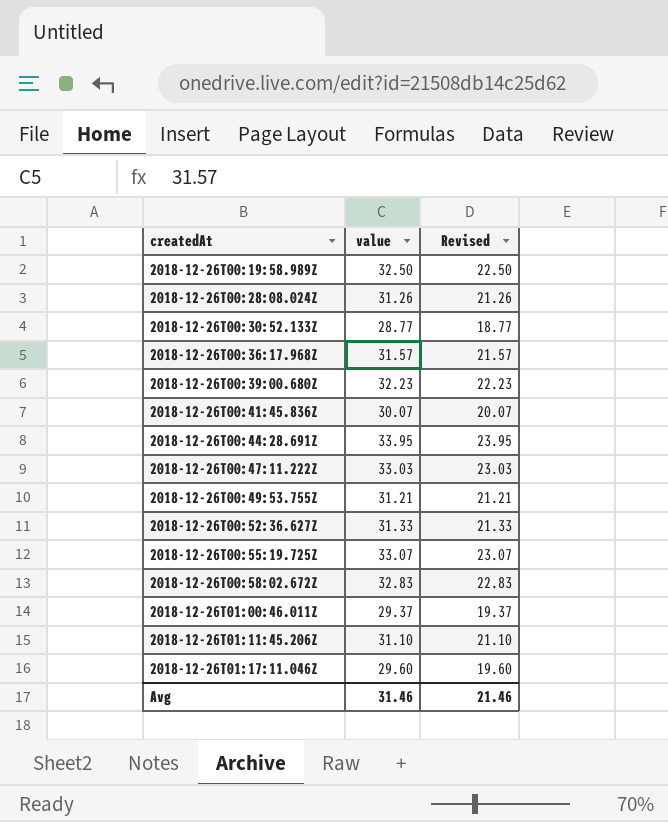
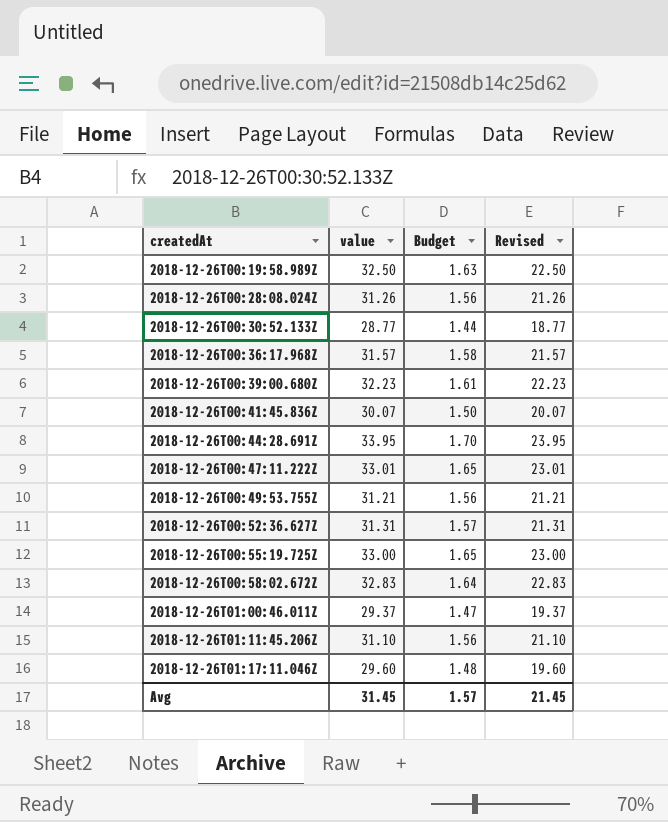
column Budget | formula: none -> [value] * 0.05
2018-12-26T00:47:11.222Z | value: 33.03 -> 33.01
2018-12-26T00:47:11.222Z | Revised: 23.03 -> 23.01
2018-12-26T00:52:36.627Z | value: 31.33 -> 31.31
2018-12-26T00:52:36.627Z | Revised: 21.33 -> 21.31
2018-12-26T00:55:19.725Z | value: 33.07 -> 33.00
2018-12-26T00:55:19.725Z | Revised: 23.07 -> 23.00
Avg | value: 31.46 -> 31.45
Avg | Revised: 21.46 -> 21.45

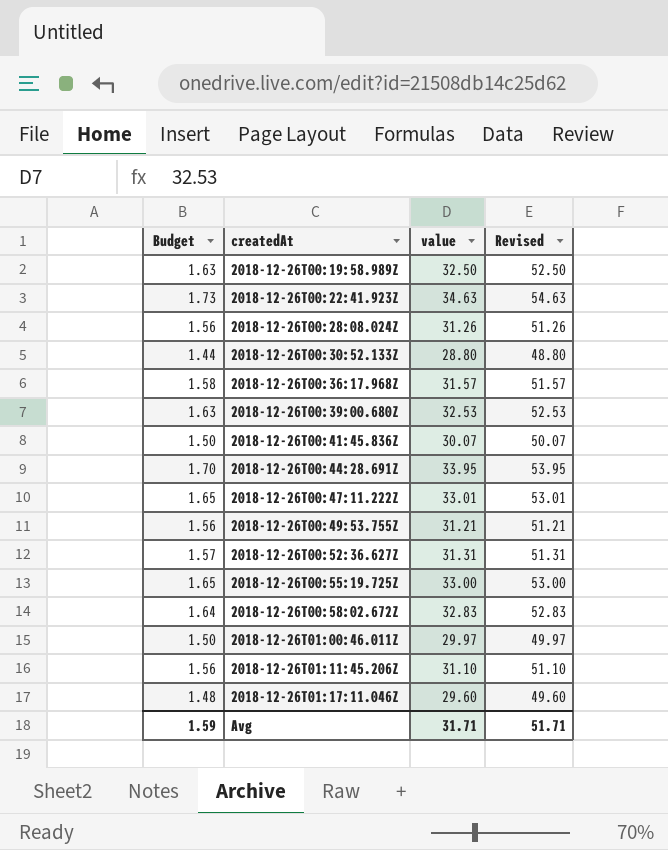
column Budget | position: 3 -> 1
column Revised | formula: [value] - 10 -> [value] + 20
row 2018-12-26T00:22:41.923Z: none -> 1.73 | 34.63 | 54.63
2018-12-26T00:30:52.133Z | value: 28.77 -> 28.80
2018-12-26T00:39:00.680Z | Budget: 1.61 -> 1.63
2018-12-26T00:39:00.680Z | value: 32.23 -> 32.53
2018-12-26T01:00:46.011Z | Budget: 1.47 -> 1.50
2018-12-26T01:00:46.011Z | value: 29.37 -> 29.97
Avg | Budget: 1.57 -> 1.59
Avg | value: 31.45 -> 31.71
Avg | Revised: 21.45 -> 51.71

